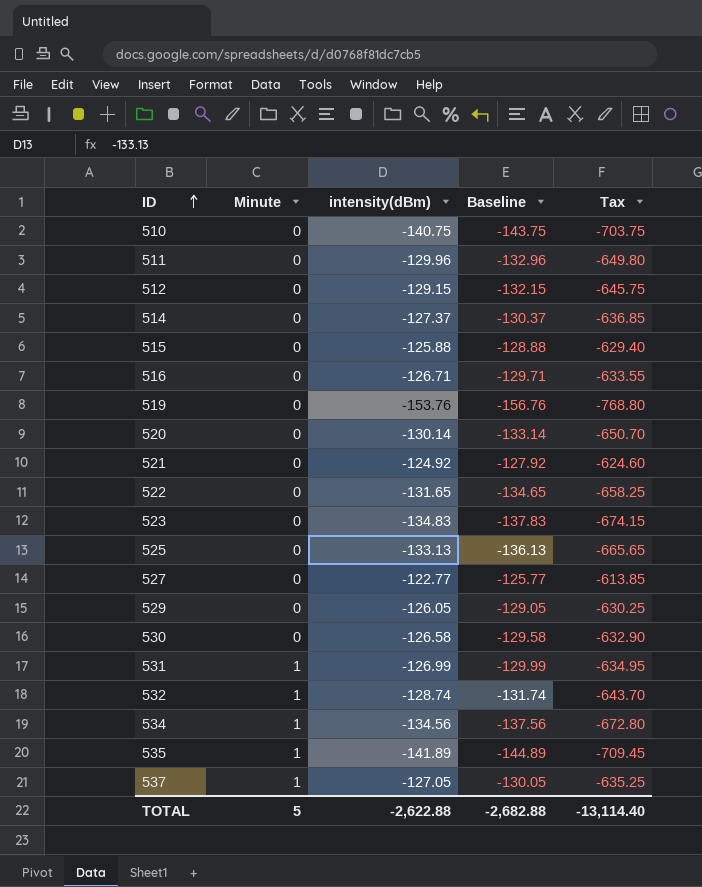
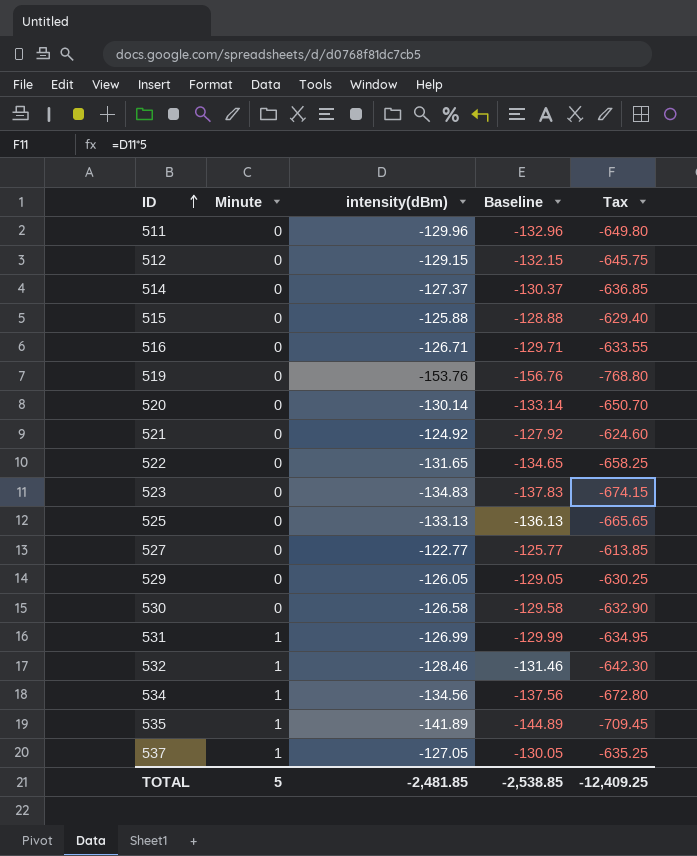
row 510: 0 | -140.75 | -143.75 | -703.75 -> none
532 | intensity(dBm): -128.74 -> -128.46
532 | Baseline: -131.74 -> -131.46
532 | Tax: -643.70 -> -642.30
TOTAL | intensity(dBm): -2,622.88 -> -2,481.85
TOTAL | Baseline: -2,682.88 -> -2,538.85
TOTAL | Tax: -13,114.40 -> -12,409.25

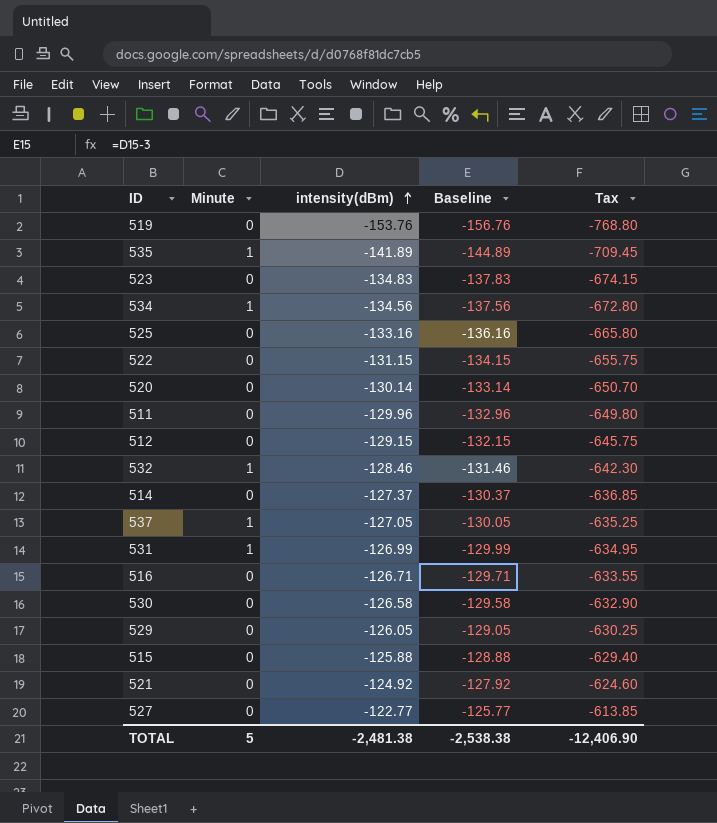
row order: ID ascending -> intensity(dBm) ascending
525 | intensity(dBm): -133.13 -> -133.16
525 | Baseline: -136.13 -> -136.16
525 | Tax: -665.65 -> -665.80
522 | intensity(dBm): -131.65 -> -131.15
522 | Baseline: -134.65 -> -134.15
522 | Tax: -658.25 -> -655.75
TOTAL | intensity(dBm): -2,481.85 -> -2,481.38
TOTAL | Baseline: -2,538.85 -> -2,538.38
TOTAL | Tax: -12,409.25 -> -12,406.90

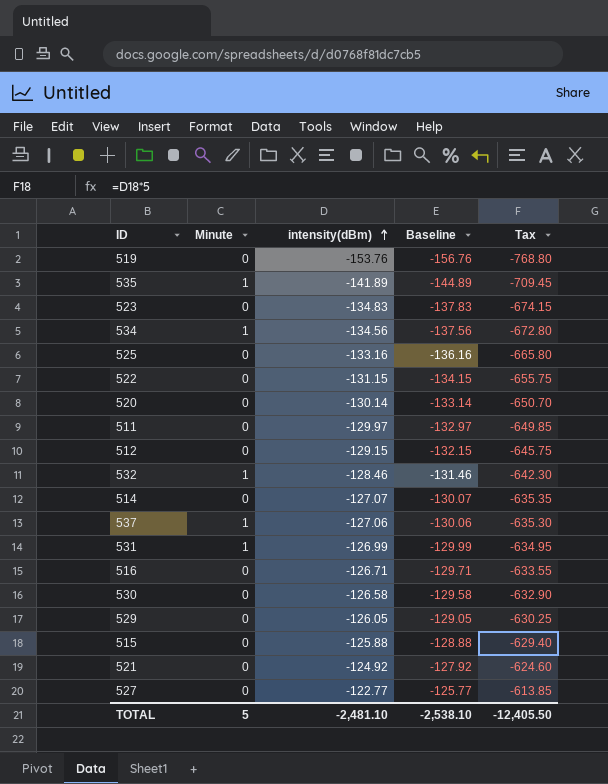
511 | intensity(dBm): -129.96 -> -129.97
511 | Baseline: -132.96 -> -132.97
511 | Tax: -649.80 -> -649.85
514 | intensity(dBm): -127.37 -> -127.07
514 | Baseline: -130.37 -> -130.07
514 | Tax: -636.85 -> -635.35
537 | intensity(dBm): -127.05 -> -127.06
537 | Baseline: -130.05 -> -130.06
537 | Tax: -635.25 -> -635.30
TOTAL | intensity(dBm): -2,481.38 -> -2,481.10
TOTAL | Baseline: -2,538.38 -> -2,538.10
TOTAL | Tax: -12,406.90 -> -12,405.50

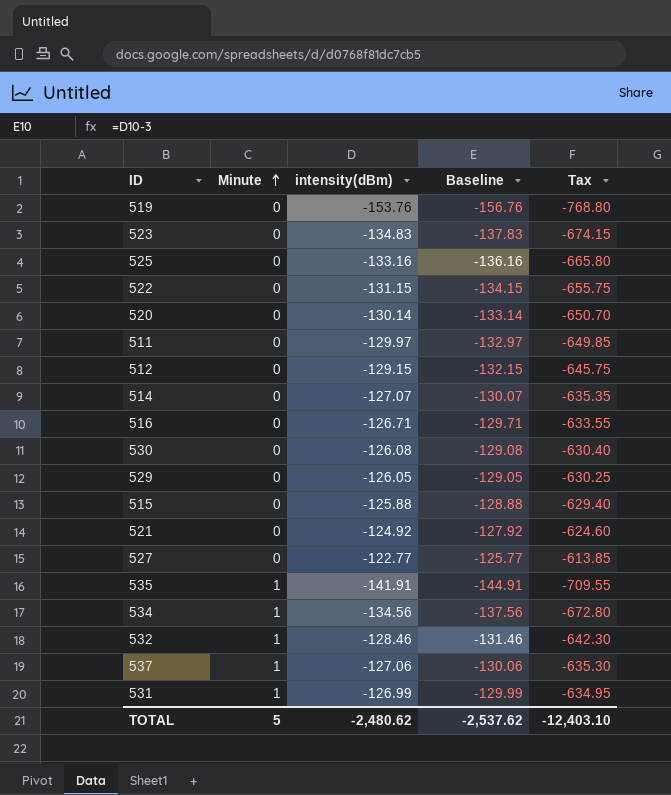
row order: intensity(dBm) ascending -> Minute ascending
530 | intensity(dBm): -126.58 -> -126.08
530 | Baseline: -129.58 -> -129.08
530 | Tax: -632.90 -> -630.40
535 | intensity(dBm): -141.89 -> -141.91
535 | Baseline: -144.89 -> -144.91
535 | Tax: -709.45 -> -709.55
TOTAL | intensity(dBm): -2,481.10 -> -2,480.62
TOTAL | Baseline: -2,538.10 -> -2,537.62
TOTAL | Tax: -12,405.50 -> -12,403.10

